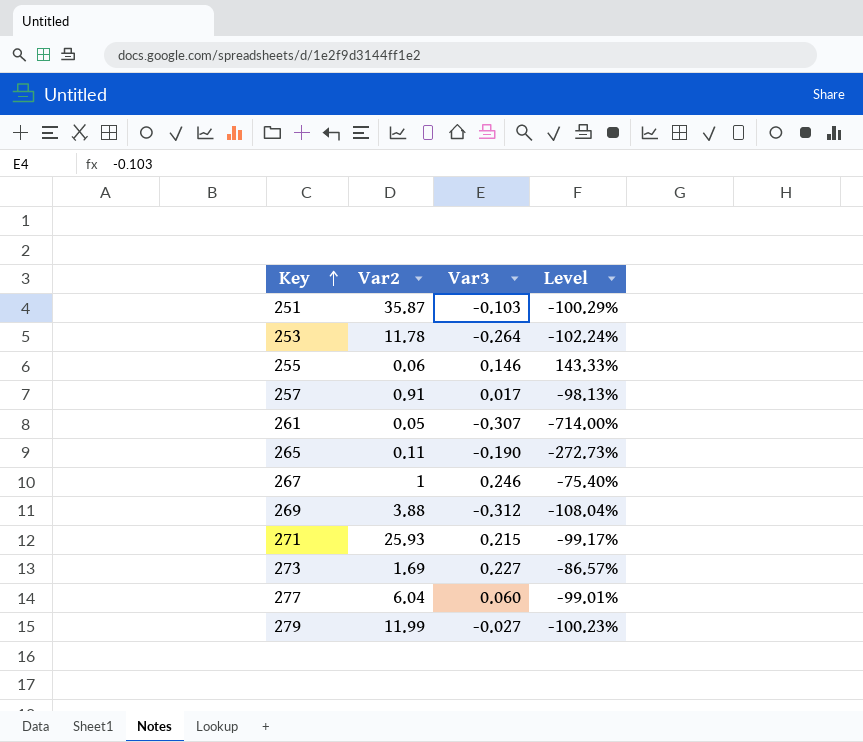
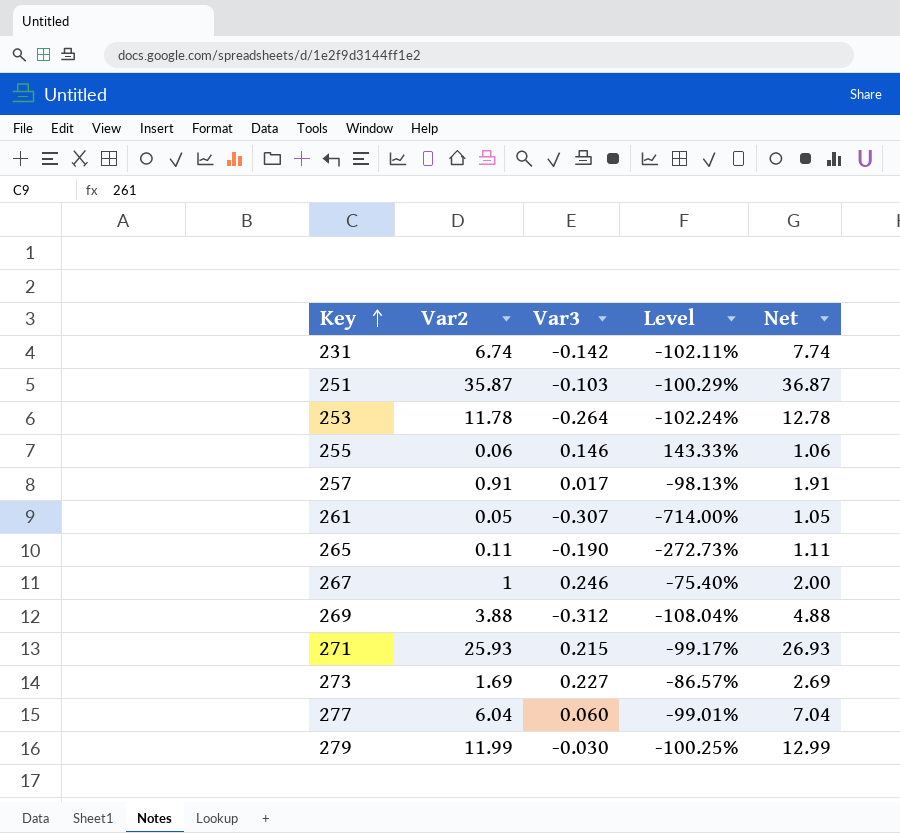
column Net | formula: none -> [Var2] + 1
row 231: none -> 6.74 | -0.142 | -102.11% | 7.74
279 | Var3: -0.027 -> -0.030
279 | Level: -100.23% -> -100.25%

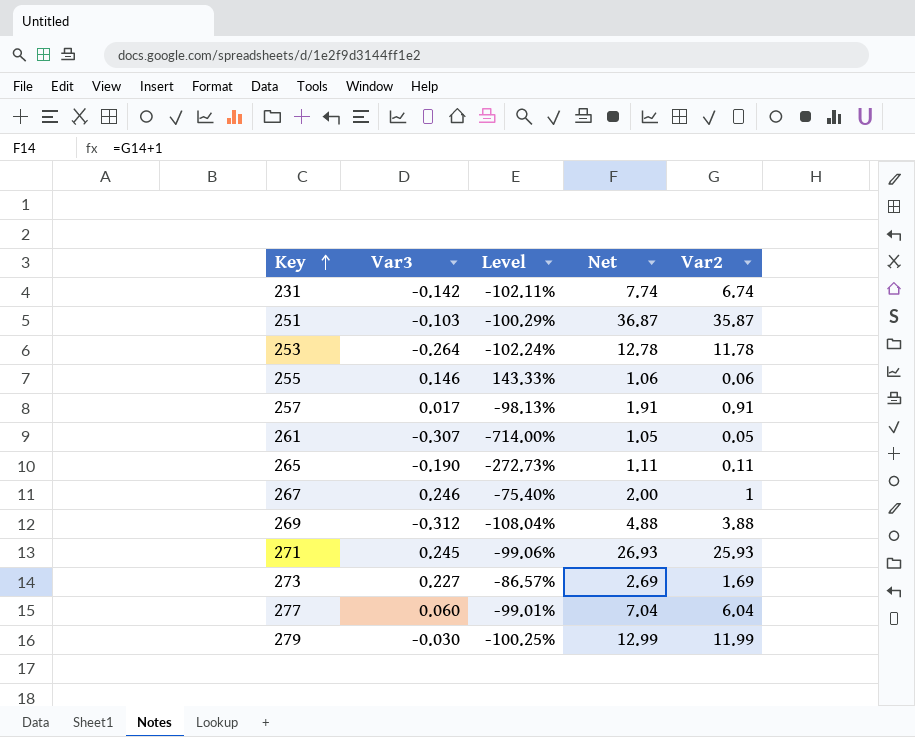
column Var2 | position: 2 -> 5
271 | Var3: 0.215 -> 0.245
271 | Level: -99.17% -> -99.06%

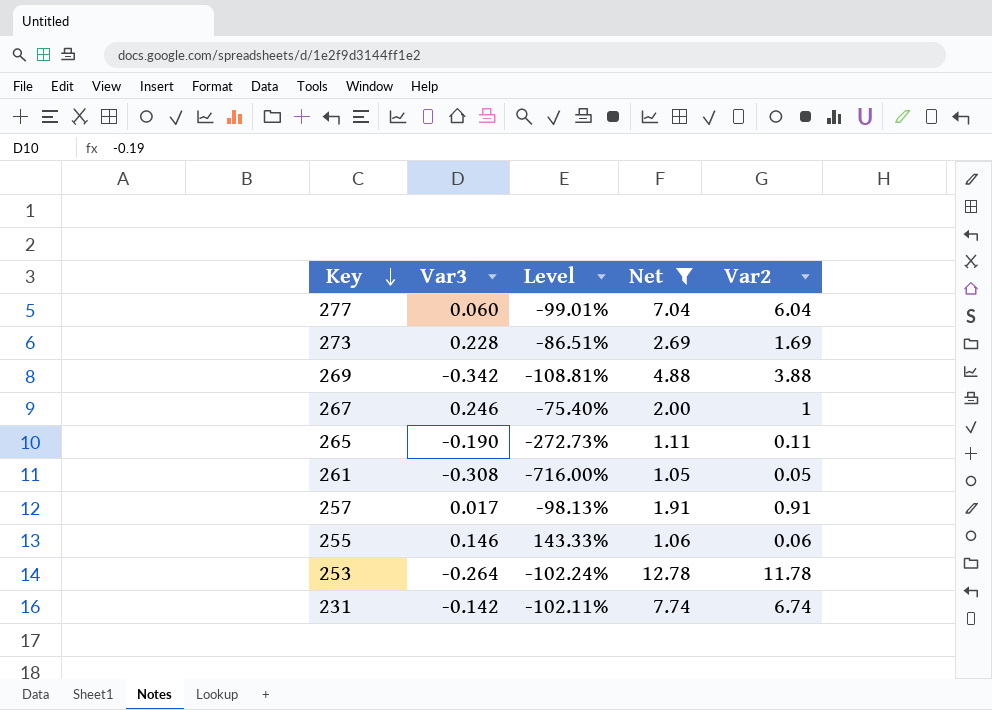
filter: none -> Net <= 12.78
row order: Key ascending -> Key descending
273 | Var3: 0.227 -> 0.228
273 | Level: -86.57% -> -86.51%
269 | Var3: -0.312 -> -0.342
269 | Level: -108.04% -> -108.81%
261 | Var3: -0.307 -> -0.308
261 | Level: -714.00% -> -716.00%

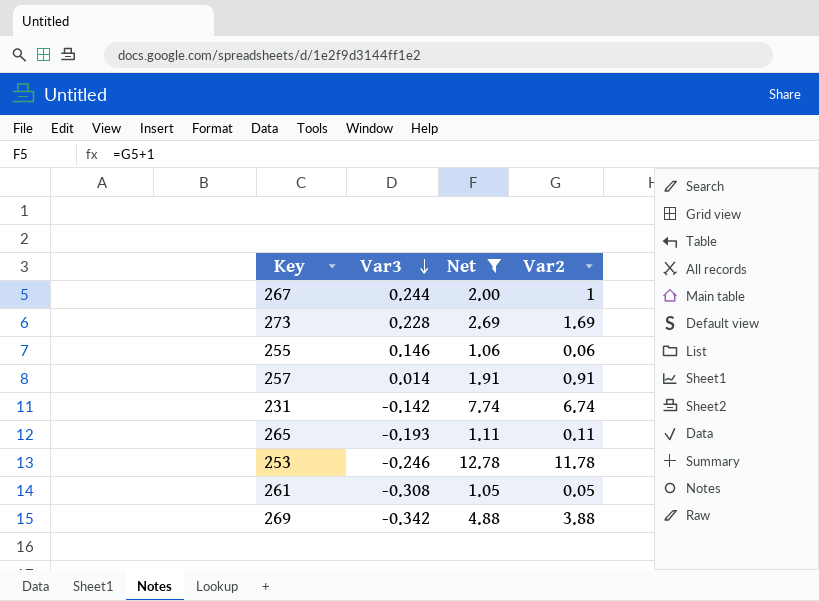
row order: Key descending -> Var3 descending
column Level | formula: ([Var3] - [Var2]) / [Var2] -> none
row 277: 0.060 | -99.01% | 7.04 | 6.04 -> none
267 | Var3: 0.246 -> 0.244
257 | Var3: 0.017 -> 0.014
265 | Var3: -0.190 -> -0.193
253 | Var3: -0.264 -> -0.246

